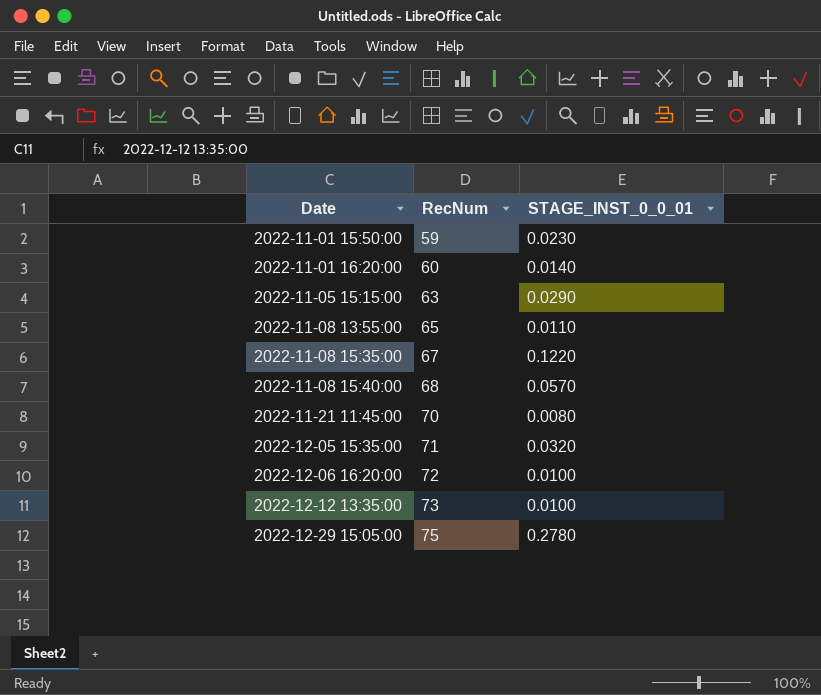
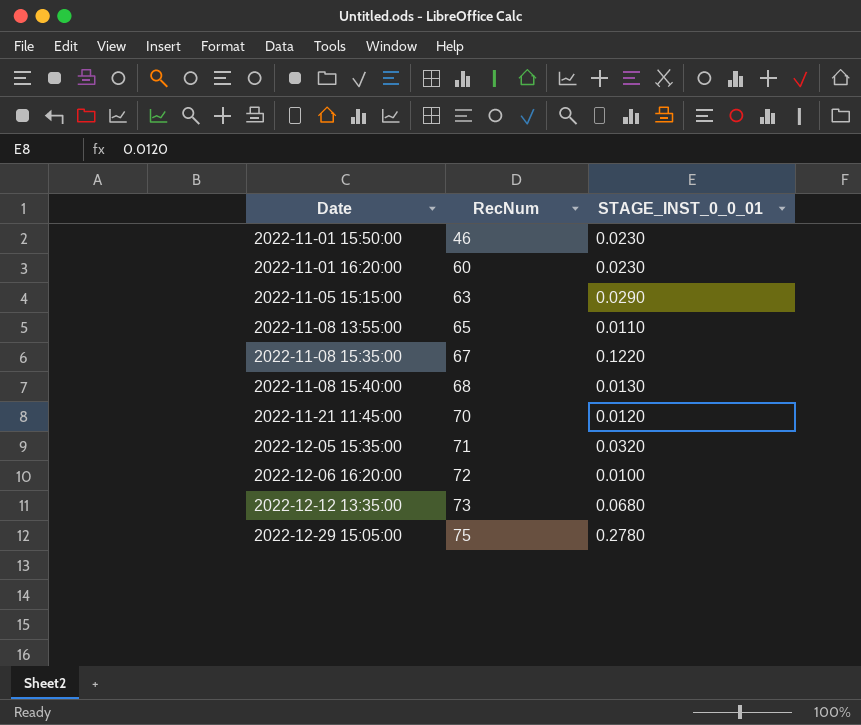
2022-11-01 15:50:00 | RecNum: 59 -> 46
2022-11-01 16:20:00 | STAGE_INST_0_0_01: 0.0140 -> 0.0230
2022-11-08 15:40:00 | STAGE_INST_0_0_01: 0.0570 -> 0.0130
2022-11-21 11:45:00 | STAGE_INST_0_0_01: 0.0080 -> 0.0120
2022-12-12 13:35:00 | STAGE_INST_0_0_01: 0.0100 -> 0.0680

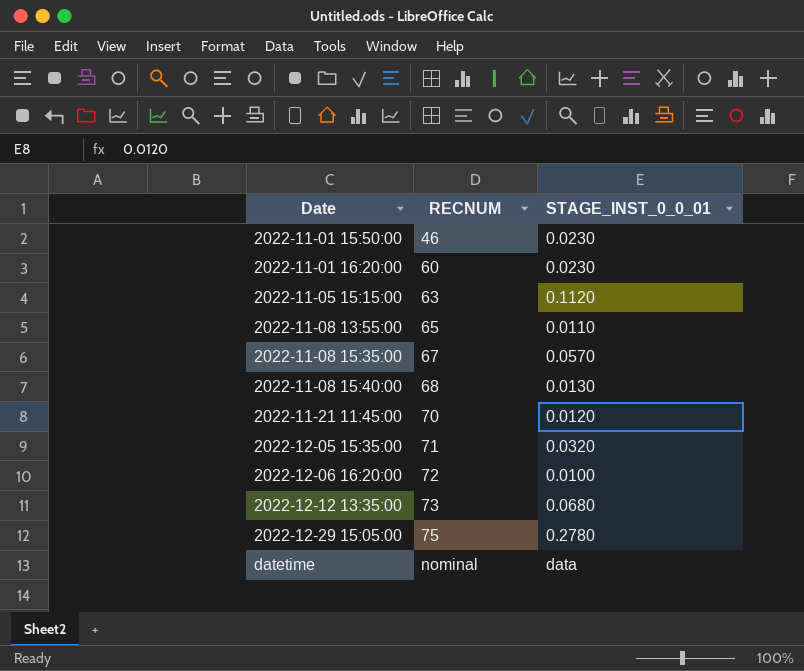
column name: RecNum -> RECNUM
2022-11-05 15:15:00 | STAGE_INST_0_0_01: 0.0290 -> 0.1120
2022-11-08 15:35:00 | STAGE_INST_0_0_01: 0.1220 -> 0.0570
row datetime: none -> nominal | data

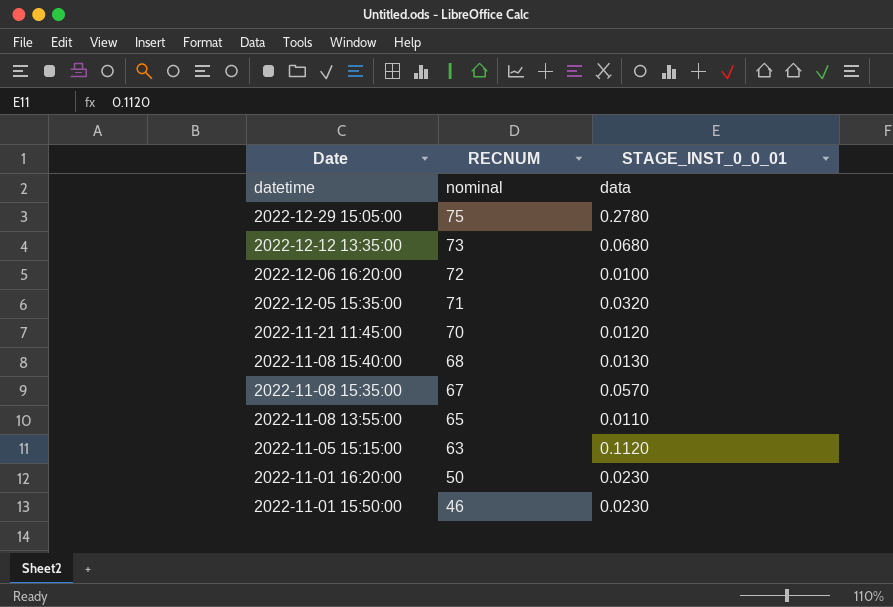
row order: Date ascending -> Date descending
2022-11-01 16:20:00 | RECNUM: 60 -> 50

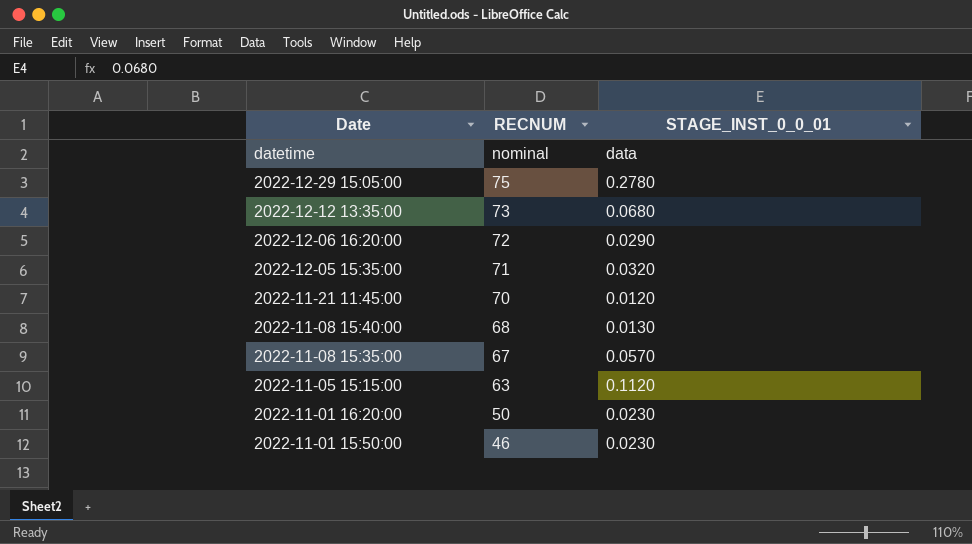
row 2022-11-08 13:55:00: 65 | 0.0110 -> none
2022-12-06 16:20:00 | STAGE_INST_0_0_01: 0.0100 -> 0.0290

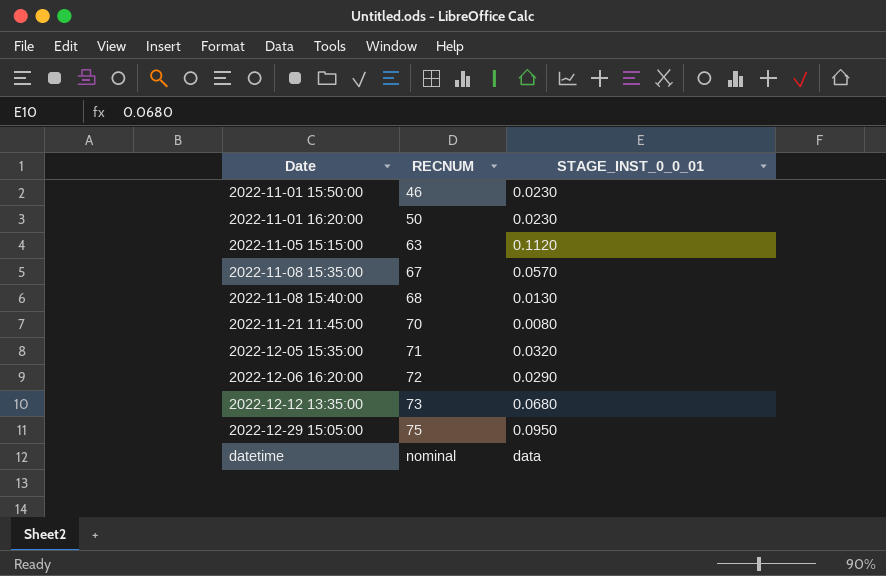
row order: Date descending -> Date ascending
2022-11-21 11:45:00 | STAGE_INST_0_0_01: 0.0120 -> 0.0080
2022-12-29 15:05:00 | STAGE_INST_0_0_01: 0.2780 -> 0.0950

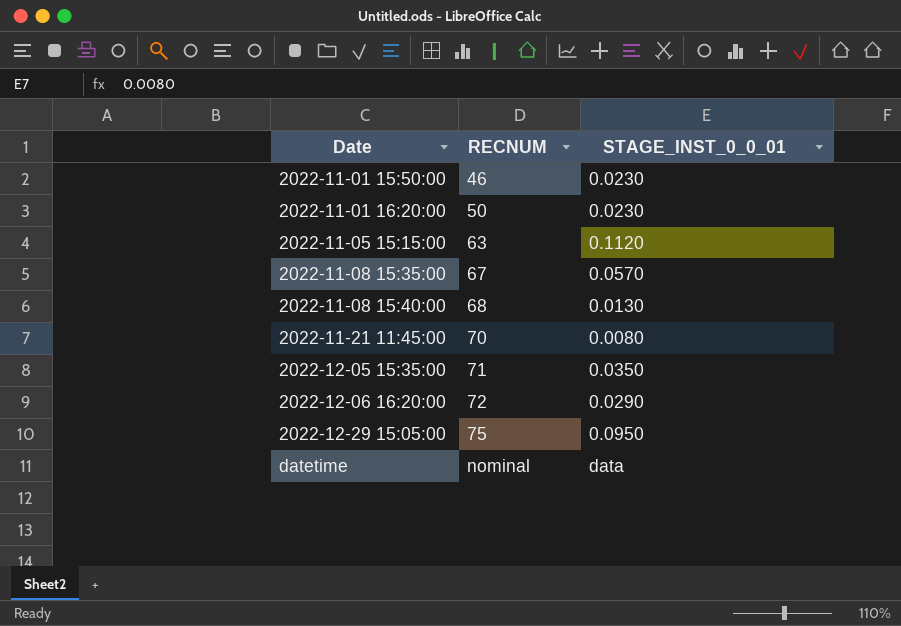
row 2022-12-12 13:35:00: 73 | 0.0680 -> none
2022-12-05 15:35:00 | STAGE_INST_0_0_01: 0.0320 -> 0.0350

